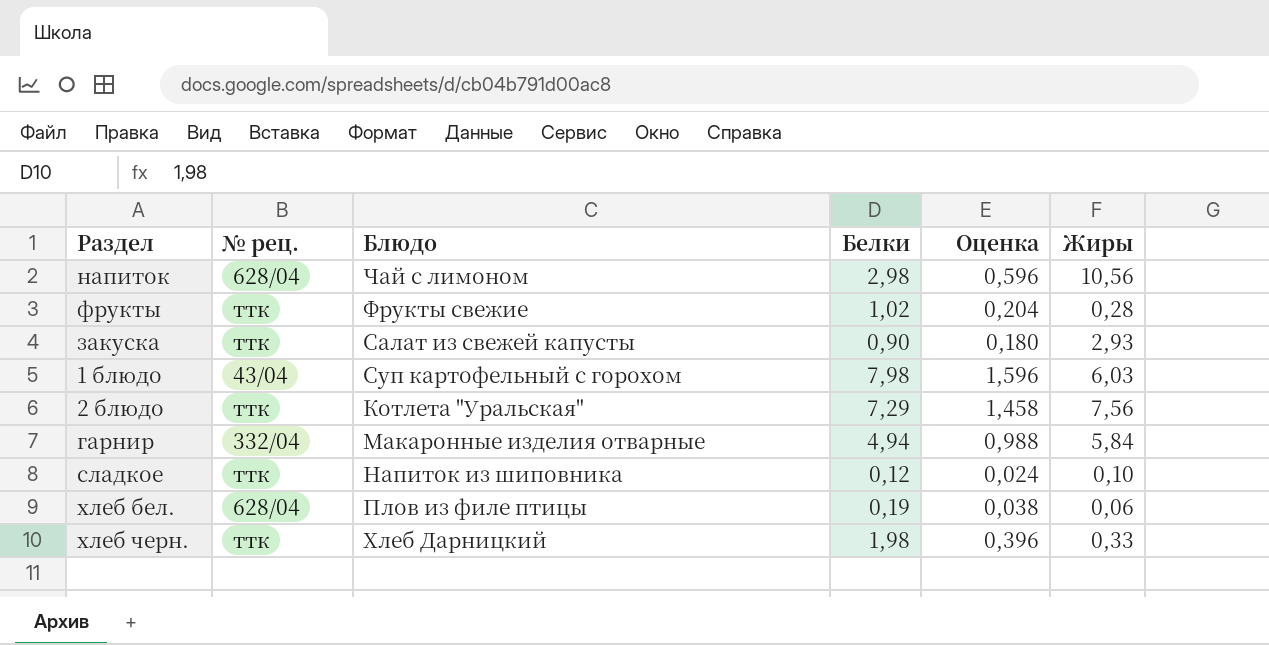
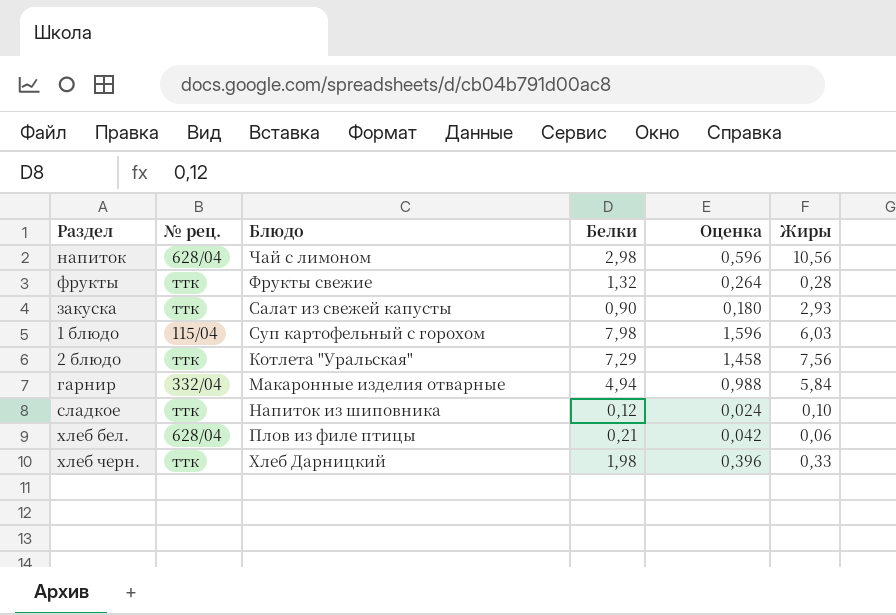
фрукты | Белки: 1,02 -> 1,32
фрукты | Оценка: 0,204 -> 0,264
1 блюдо | № рец.: 43/04 -> 115/04
хлеб бел. | Белки: 0,19 -> 0,21
хлеб бел. | Оценка: 0,038 -> 0,042

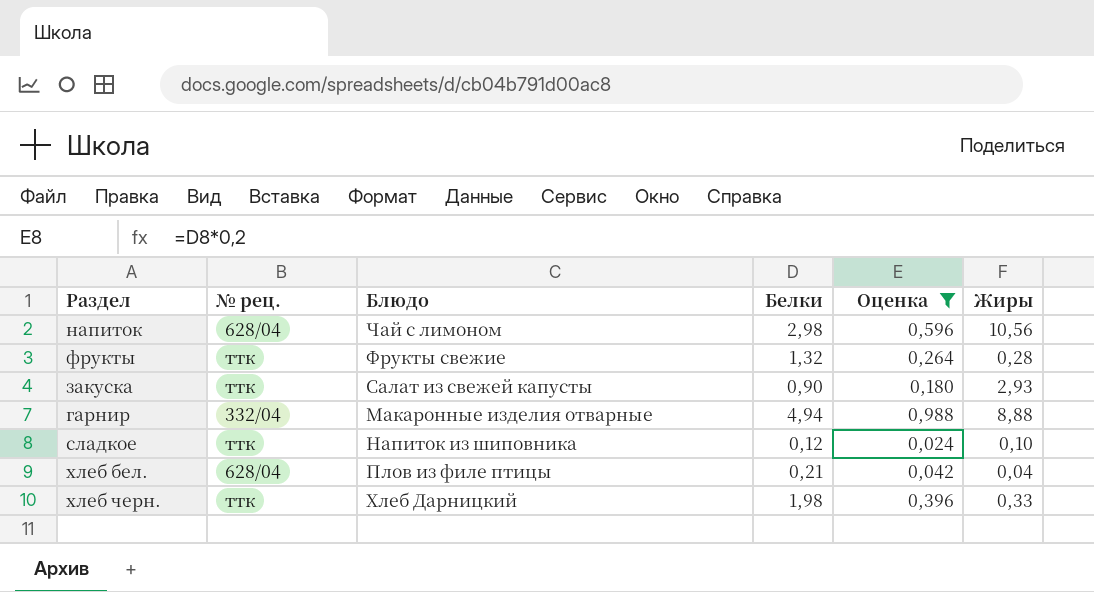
filter: none -> Оценка <= 0,988
гарнир | Жиры: 5,84 -> 8,88
хлеб бел. | Жиры: 0,06 -> 0,04

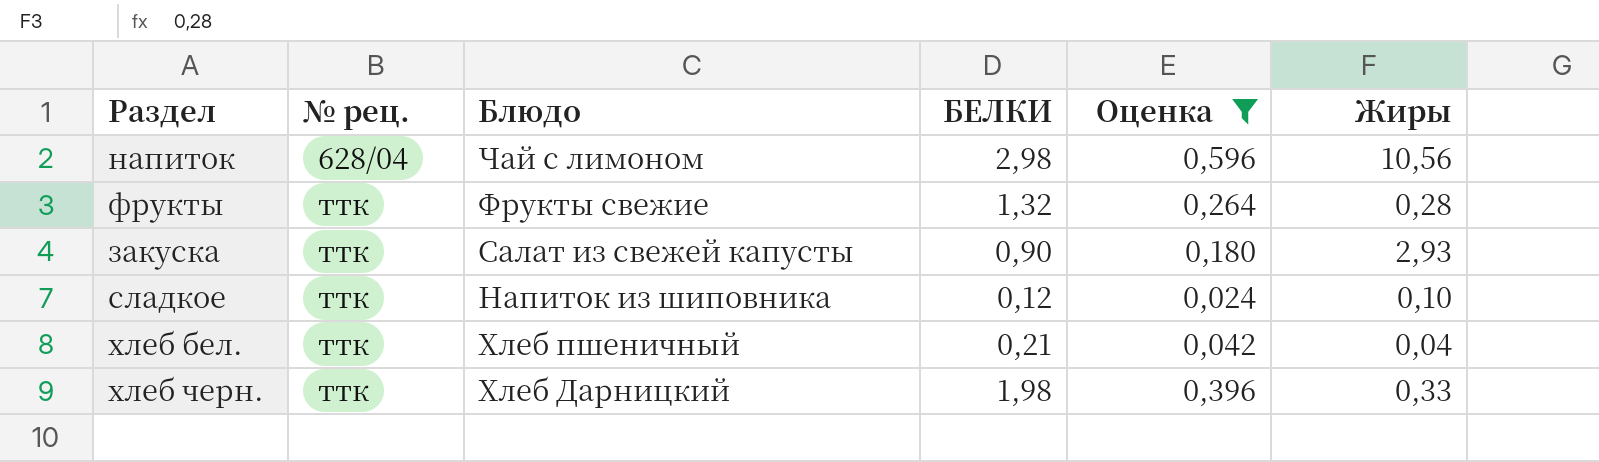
column name: Белки -> БЕЛКИ
row гарнир: 332/04 | Макаронные изделия отварные | 4,94 | 0,988 | 8,88 -> none
хлеб бел. | № рец.: 628/04 -> ттк
хлеб бел. | Блюдо: Плов из филе птицы -> Хлеб пшеничный

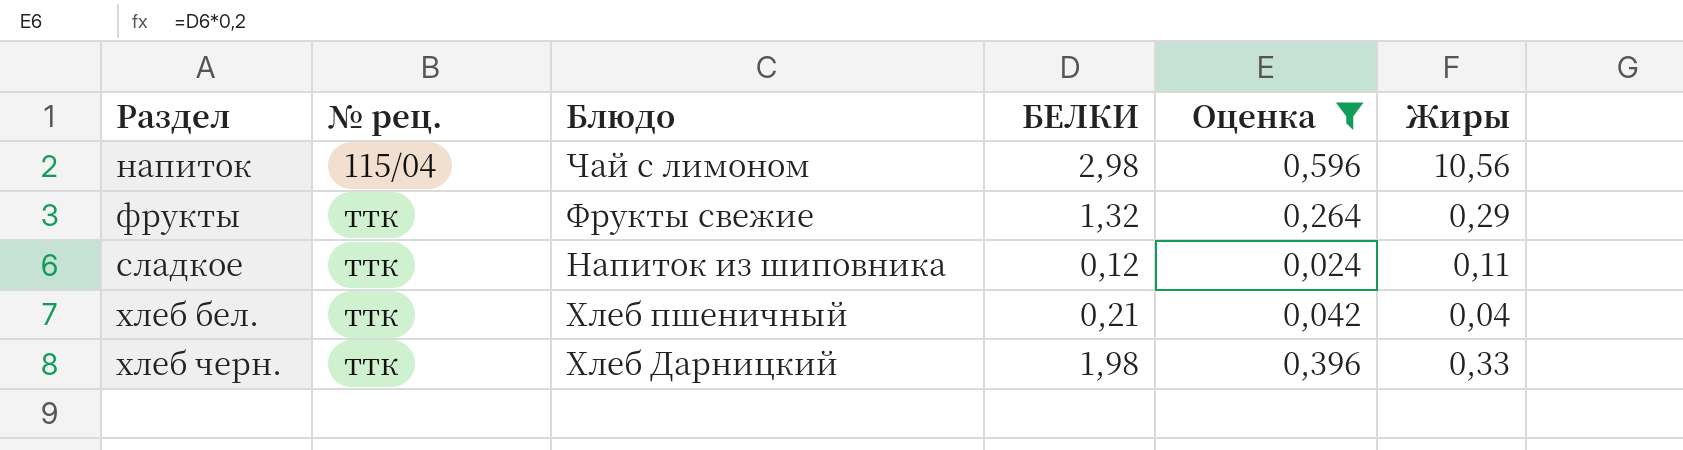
row закуска: ттк | Салат из свежей капусты | 0,90 | 0,180 | 2,93 -> none
напиток | № рец.: 628/04 -> 115/04
фрукты | Жиры: 0,28 -> 0,29
сладкое | Жиры: 0,10 -> 0,11

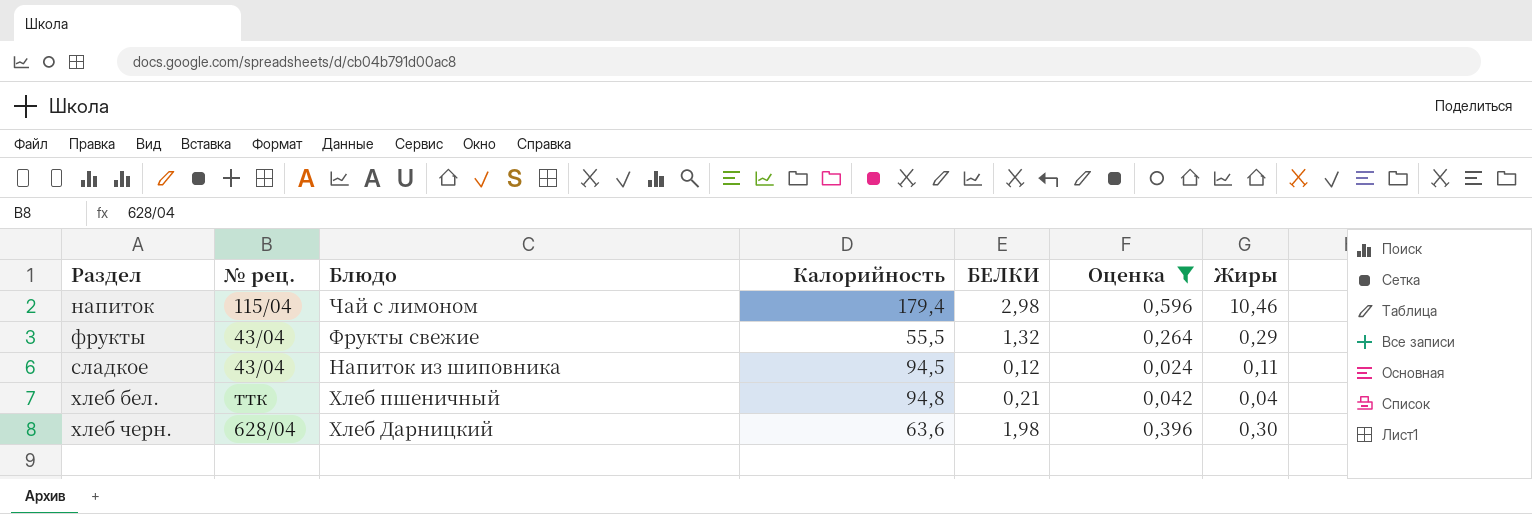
column Калорийность | position: none -> 4
напиток | Жиры: 10,56 -> 10,46
фрукты | № рец.: ттк -> 43/04
сладкое | № рец.: ттк -> 43/04
хлеб черн. | № рец.: ттк -> 628/04
хлеб черн. | Жиры: 0,33 -> 0,30

